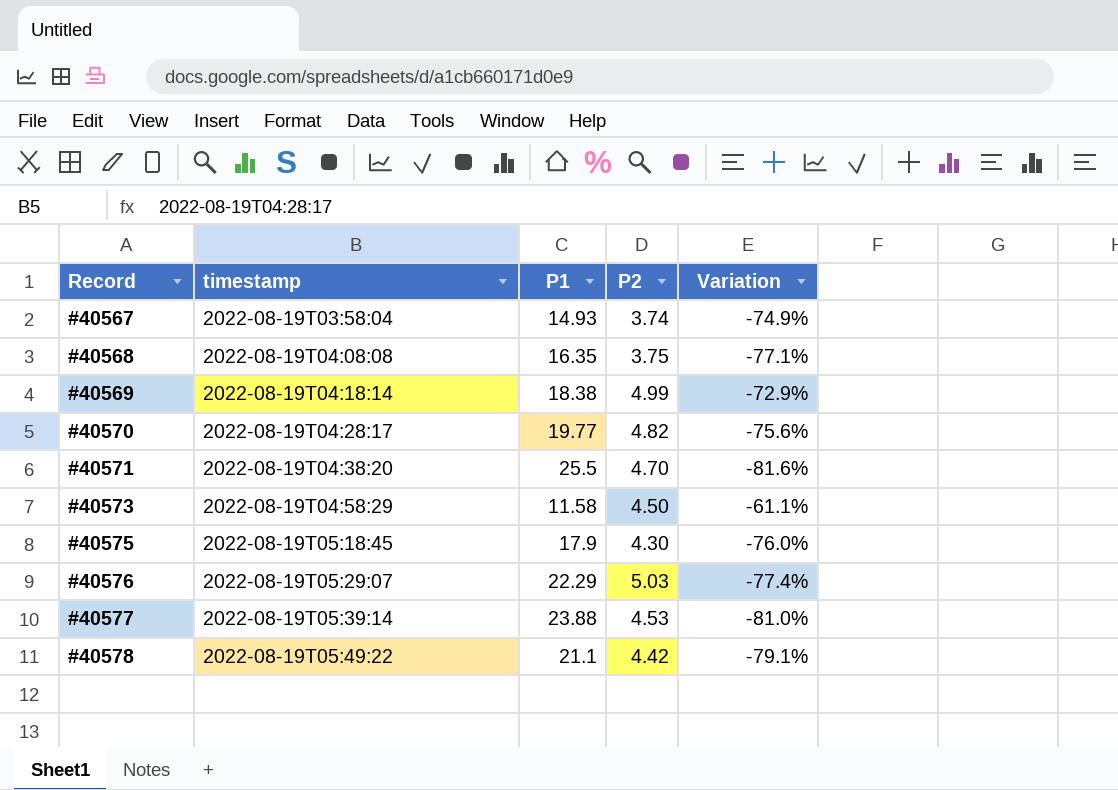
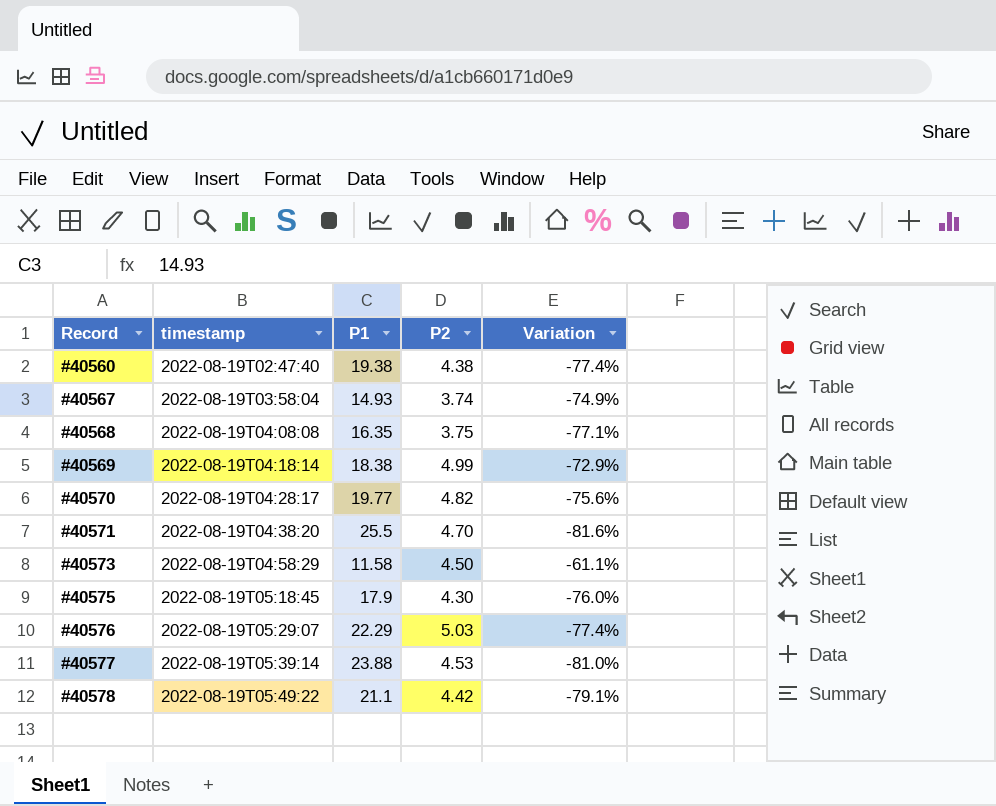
row #40560: none -> 2022-08-19T02:47:40 | 19.38 | 4.38 | -77.4%

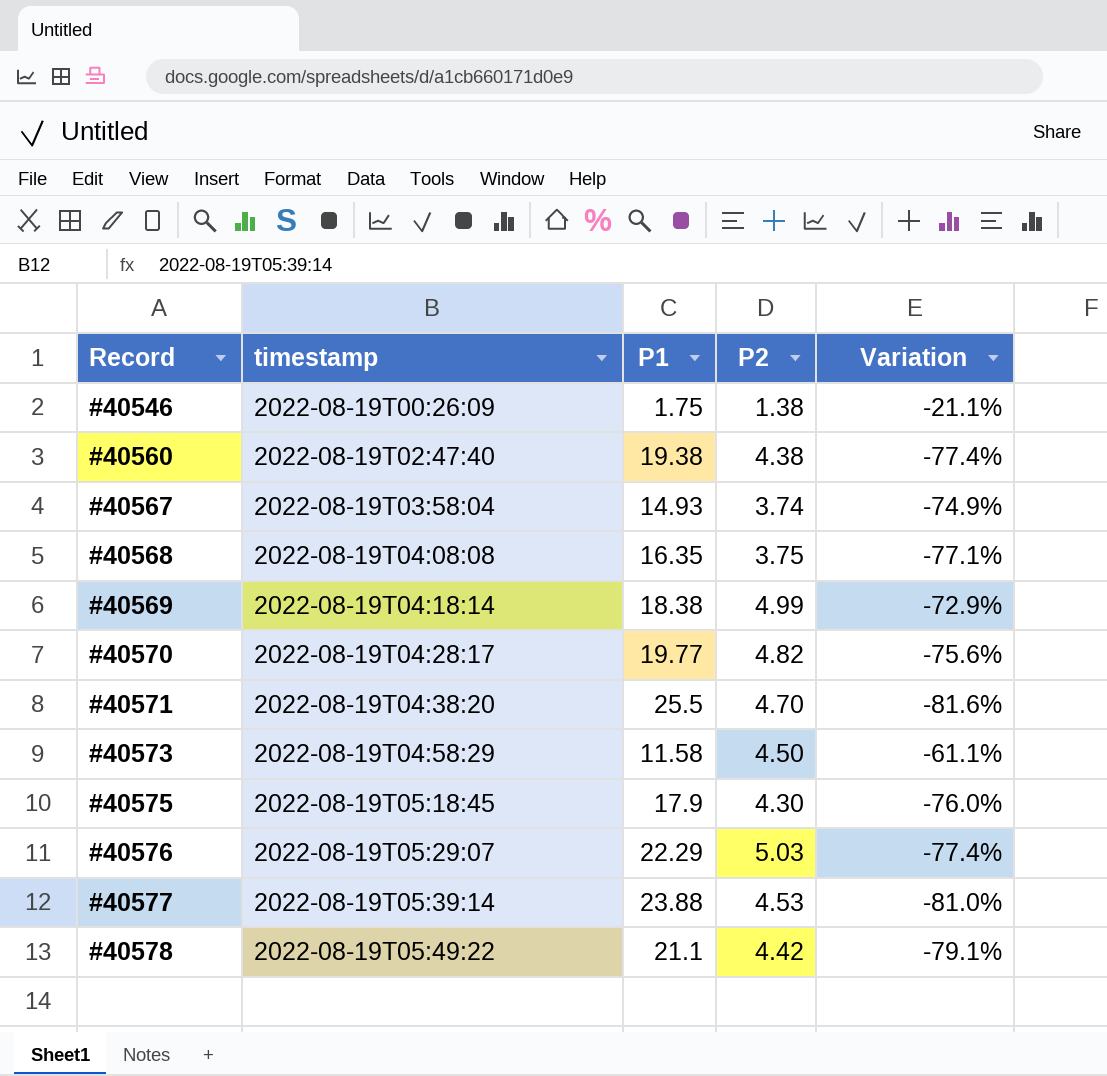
row #40546: none -> 2022-08-19T00:26:09 | 1.75 | 1.38 | -21.1%

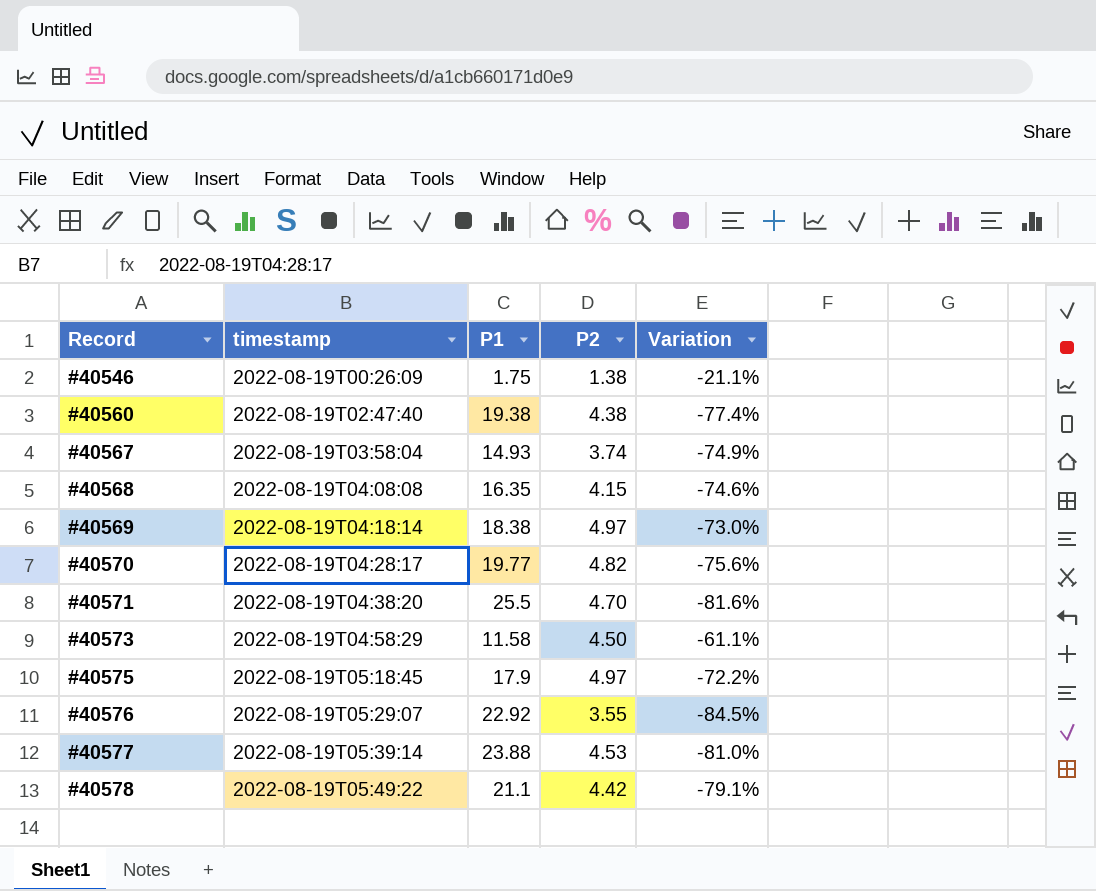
#40568 | P2: 3.75 -> 4.15
#40568 | Variation: -77.1% -> -74.6%
#40569 | P2: 4.99 -> 4.97
#40569 | Variation: -72.9% -> -73.0%
#40575 | P2: 4.30 -> 4.97
#40575 | Variation: -76.0% -> -72.2%
#40576 | P1: 22.29 -> 22.92
#40576 | P2: 5.03 -> 3.55
#40576 | Variation: -77.4% -> -84.5%

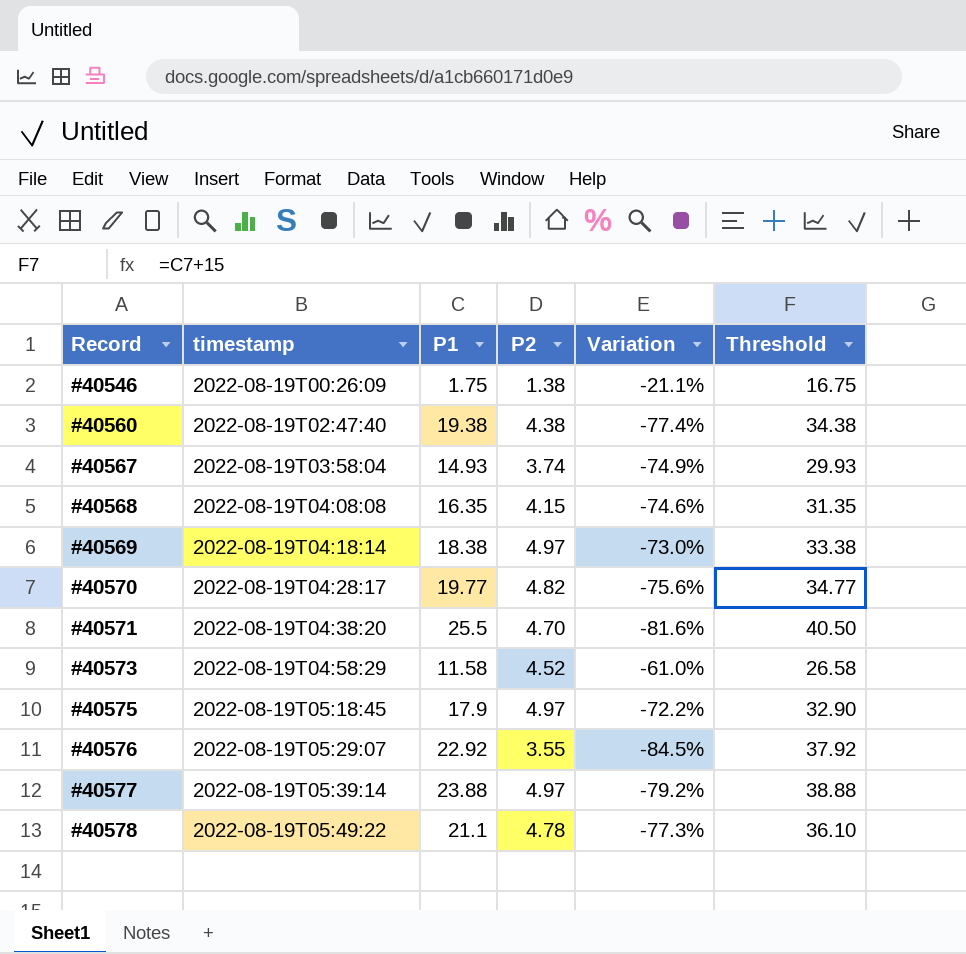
column Threshold | formula: none -> [P1] + 15
#40573 | P2: 4.50 -> 4.52
#40573 | Variation: -61.1% -> -61.0%
#40577 | P2: 4.53 -> 4.97
#40577 | Variation: -81.0% -> -79.2%
#40578 | P2: 4.42 -> 4.78
#40578 | Variation: -79.1% -> -77.3%

